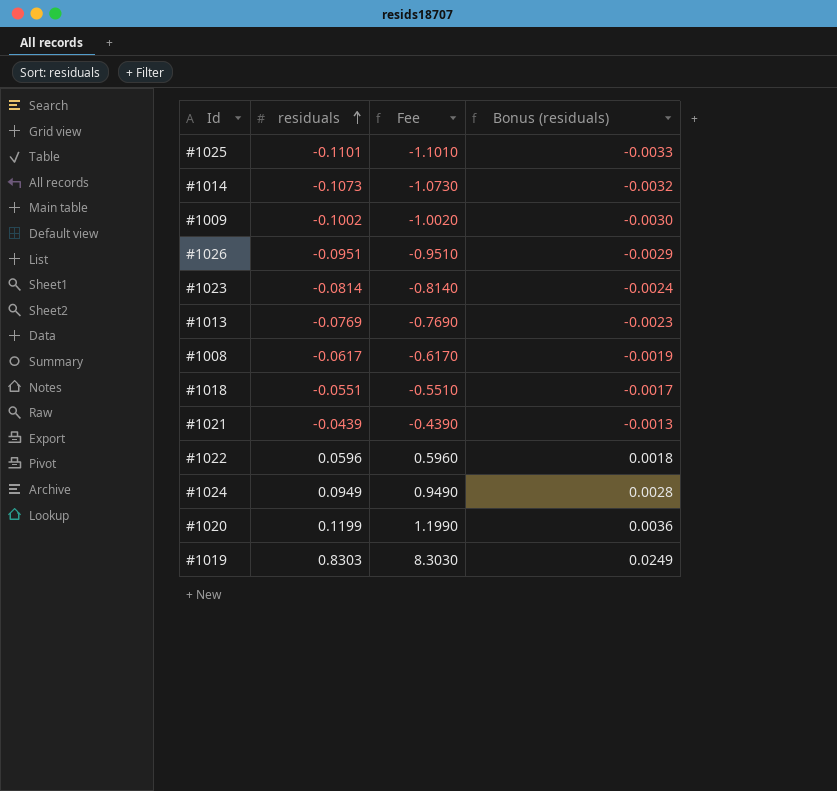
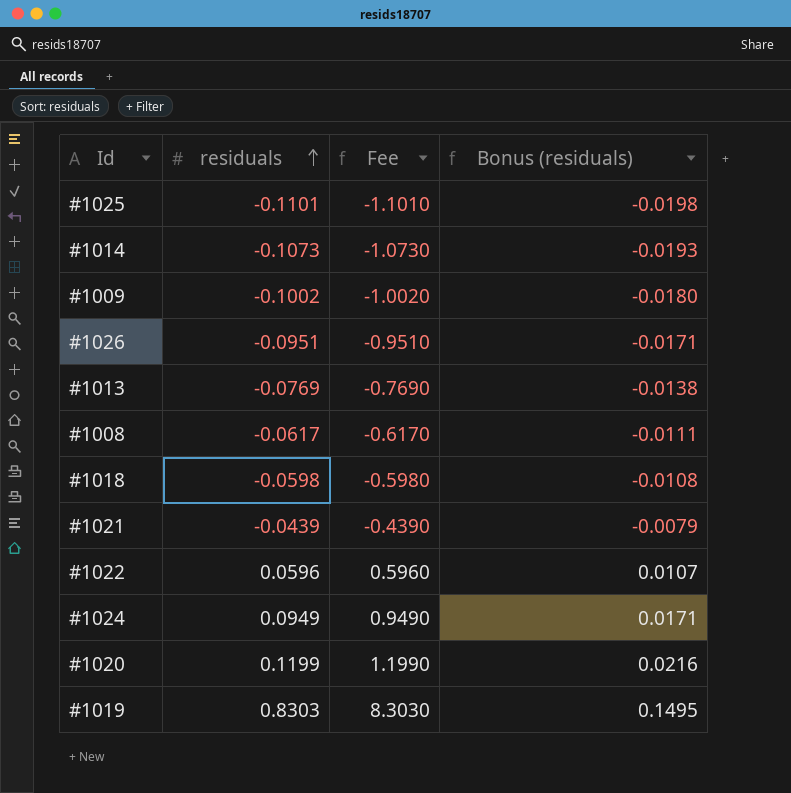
column Bonus (residuals) | formula: [residuals] * 0.03 -> [residuals] * 0.18
row #1023: -0.0814 | -0.8140 | -0.0024 -> none
#1018 | residuals: -0.0551 -> -0.0598
#1018 | Fee: -0.5510 -> -0.5980

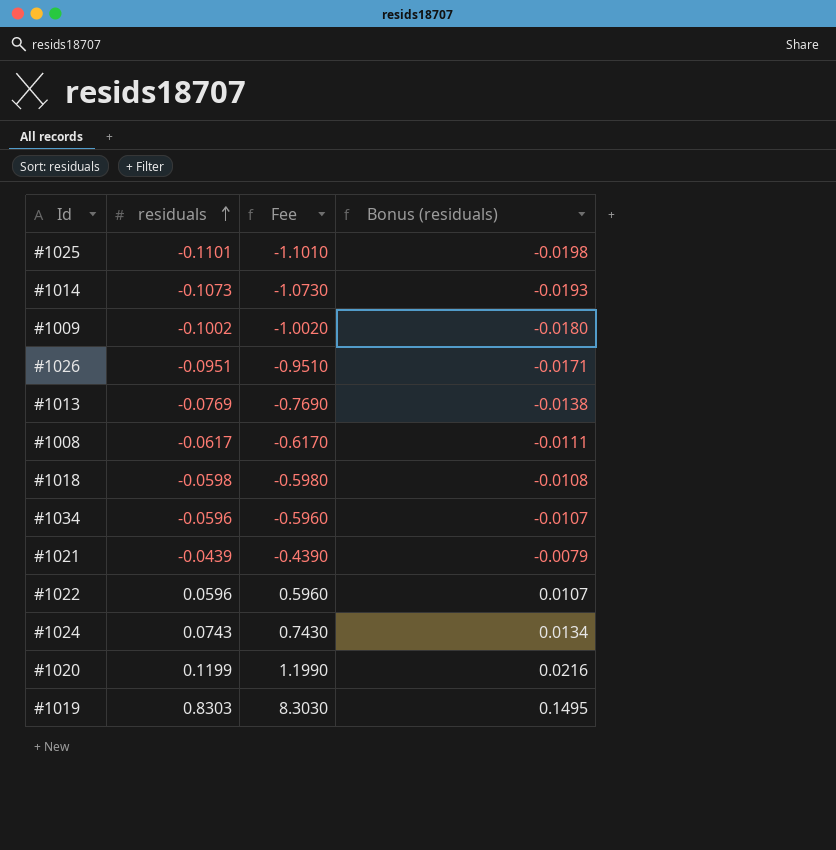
row #1034: none -> -0.0596 | -0.5960 | -0.0107
#1024 | residuals: 0.0949 -> 0.0743
#1024 | Fee: 0.9490 -> 0.7430
#1024 | Bonus (residuals): 0.0171 -> 0.0134

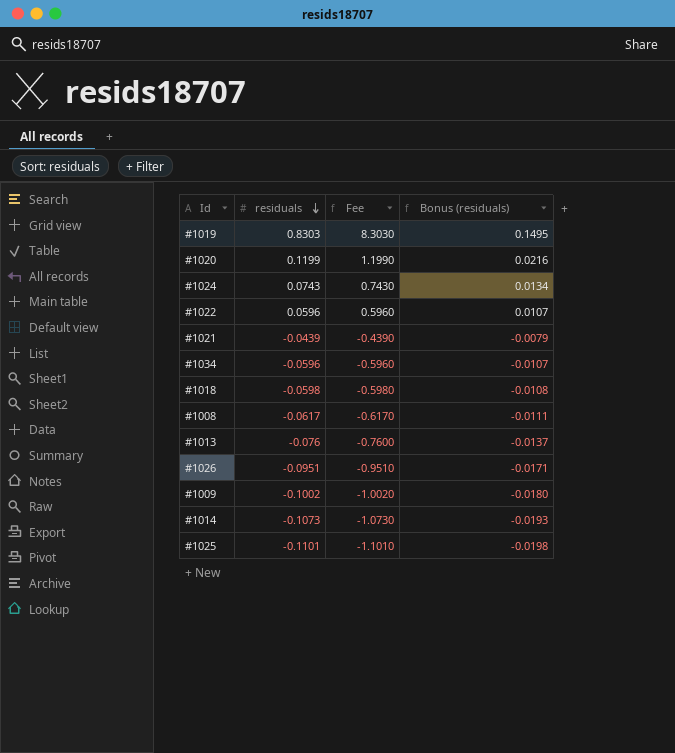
row order: residuals ascending -> residuals descending
#1013 | residuals: -0.0769 -> -0.076
#1013 | Fee: -0.7690 -> -0.7600
#1013 | Bonus (residuals): -0.0138 -> -0.0137

